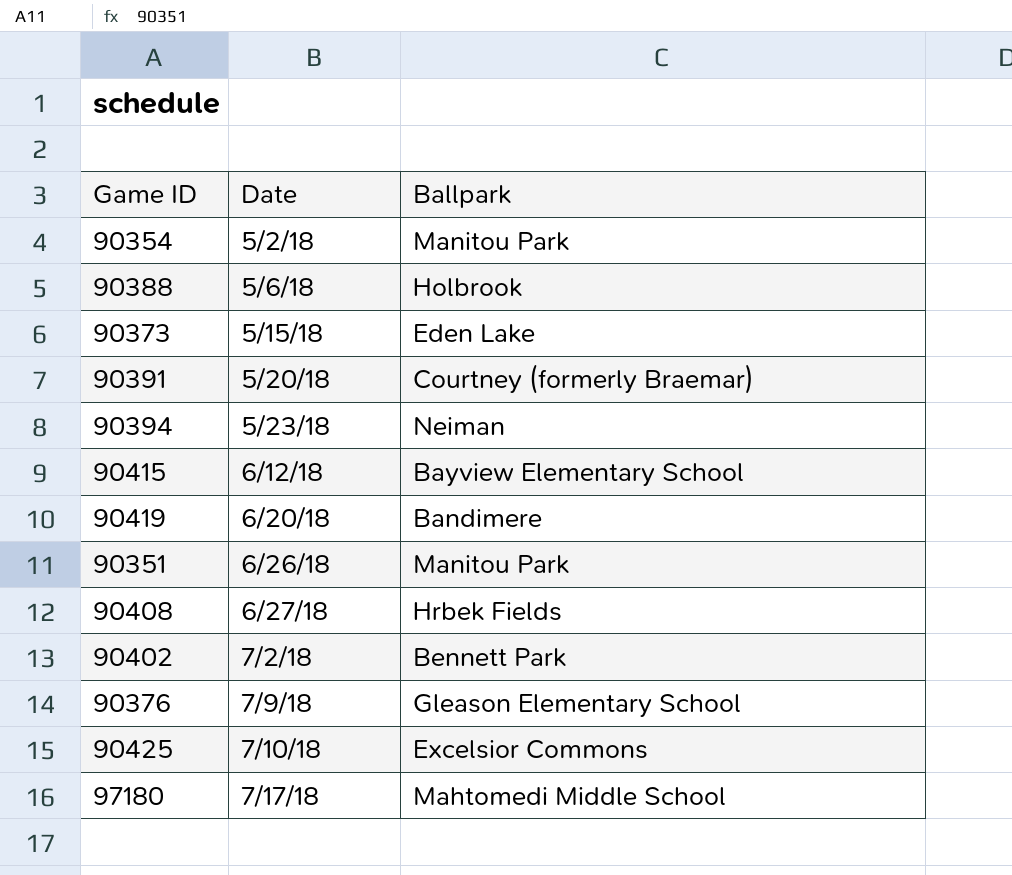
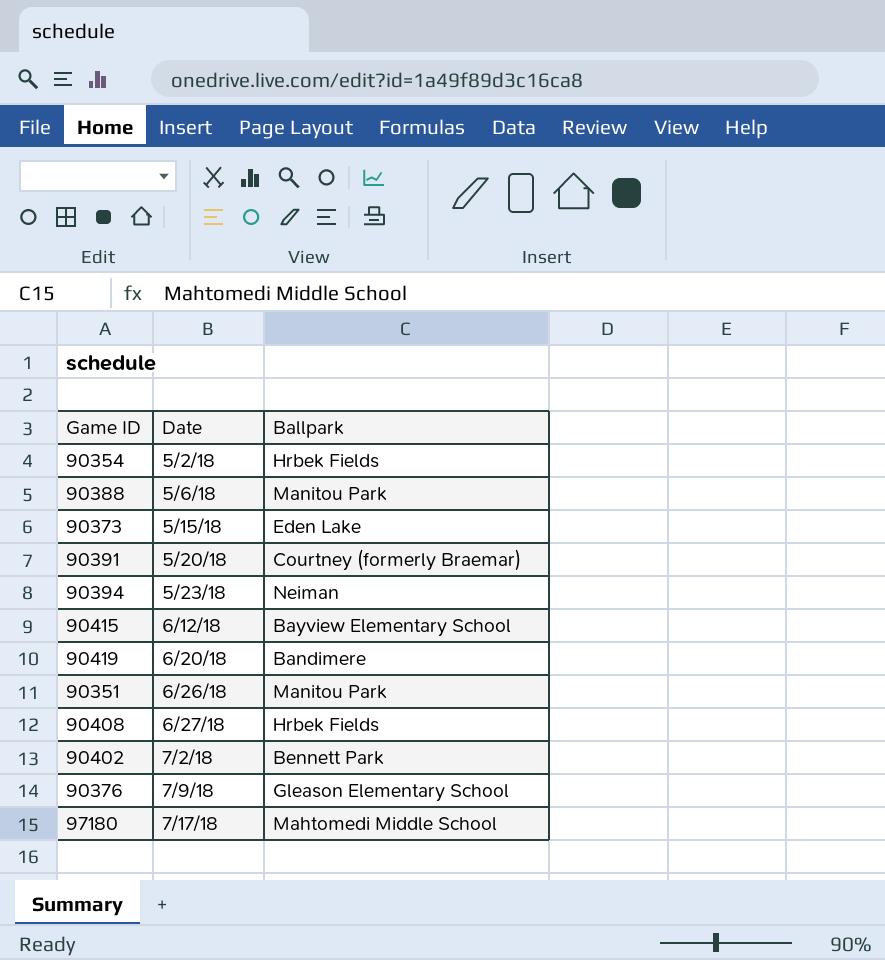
row 90425: 7/10/18 | Excelsior Commons -> none
90354 | Ballpark: Manitou Park -> Hrbek Fields
90388 | Ballpark: Holbrook -> Manitou Park

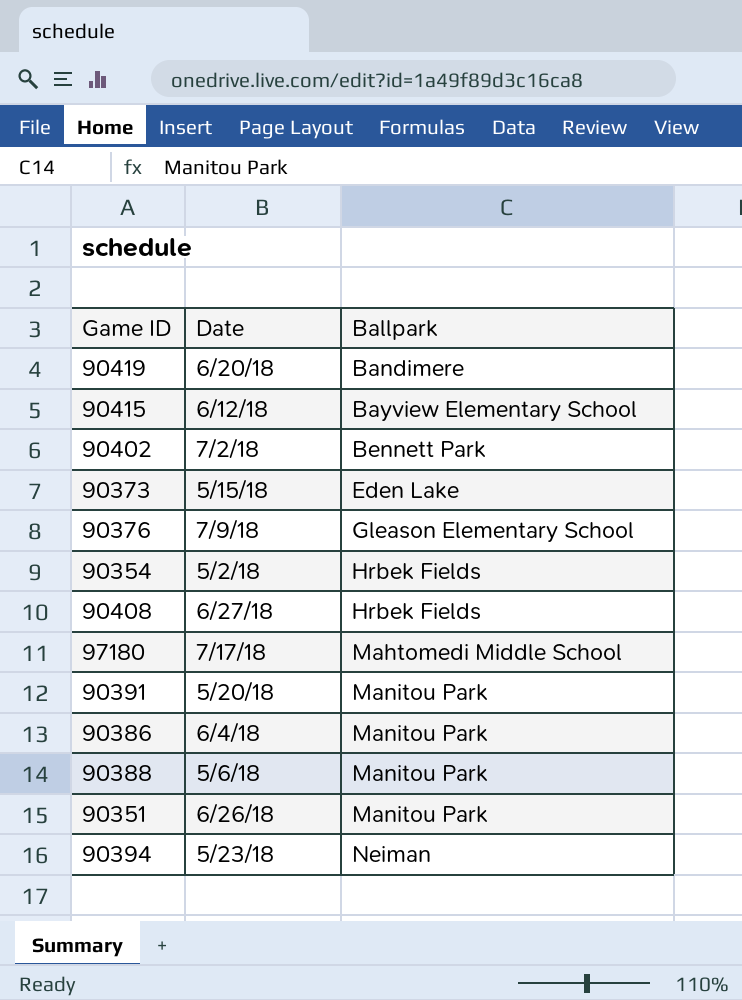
row order: Date ascending -> Ballpark ascending
90391 | Ballpark: Courtney (formerly Braemar) -> Manitou Park
row 90386: none -> 6/4/18 | Manitou Park

